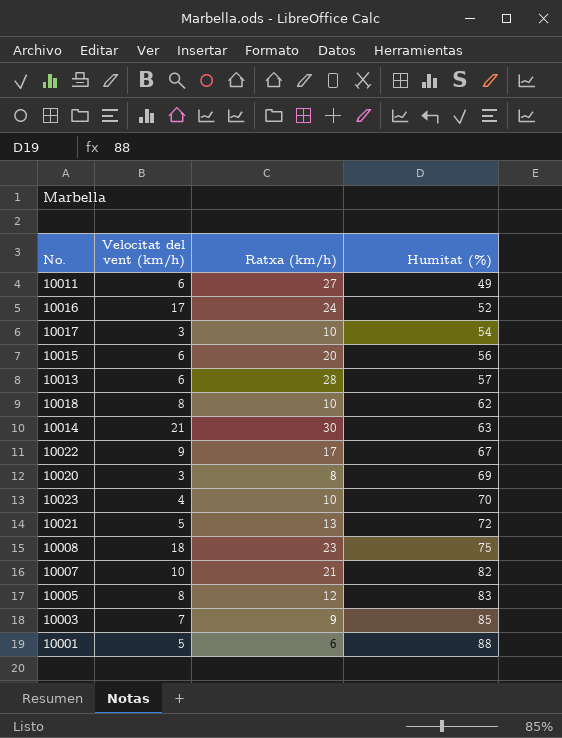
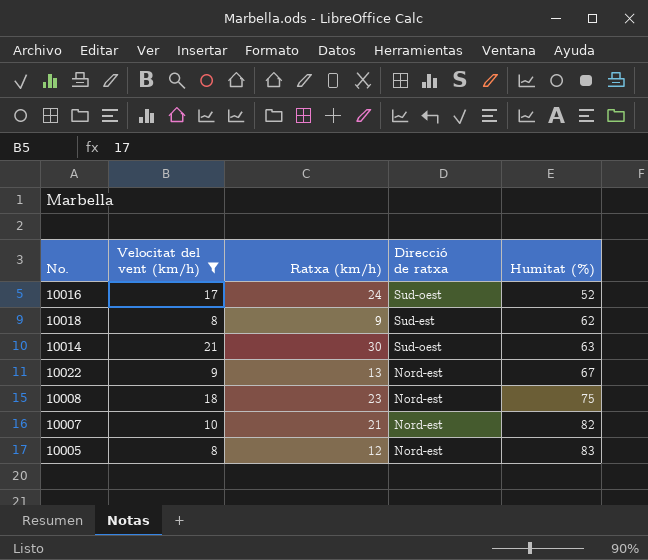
filter: none -> Velocitat del vent (km/h) >= 8
column Direcció de ratxa | position: none -> 4
10018 | Ratxa (km/h): 10 -> 9
10022 | Ratxa (km/h): 17 -> 13

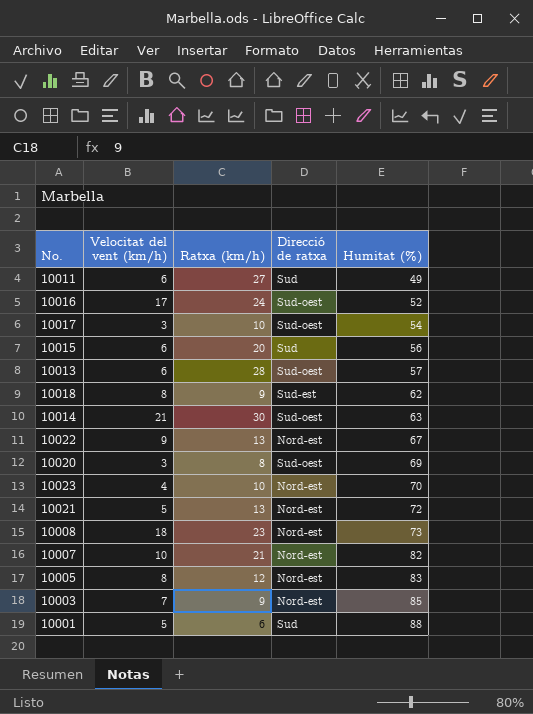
filter: Velocitat del vent (km/h) >= 8 -> none
10008 | Humitat (%): 75 -> 73

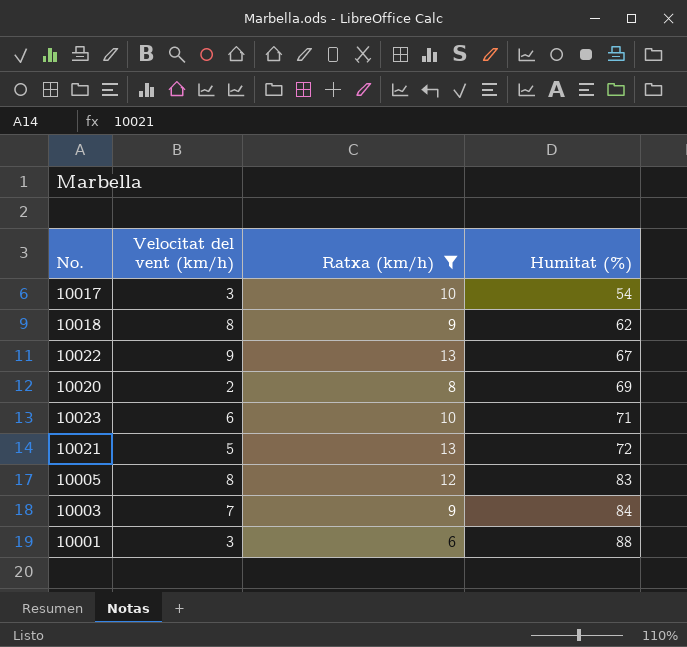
filter: none -> Ratxa (km/h) <= 13
column Direcció de ratxa | position: 4 -> none
10020 | Velocitat del vent (km/h): 3 -> 2
10023 | Velocitat del vent (km/h): 4 -> 6
10023 | Humitat (%): 70 -> 71
10003 | Humitat (%): 85 -> 84
10001 | Velocitat del vent (km/h): 5 -> 3

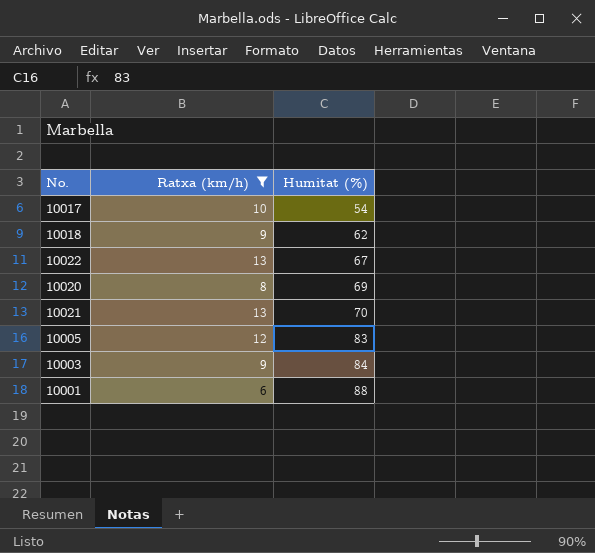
column Velocitat del vent (km/h) | position: 2 -> none
row 10023: 6 | 10 | 71 -> none
10021 | Humitat (%): 72 -> 70

